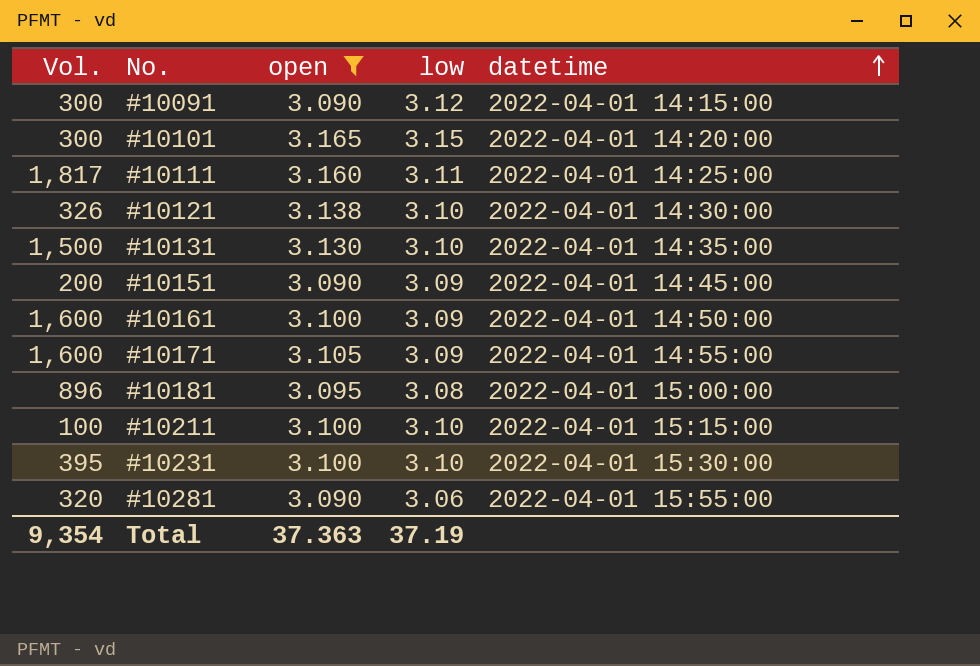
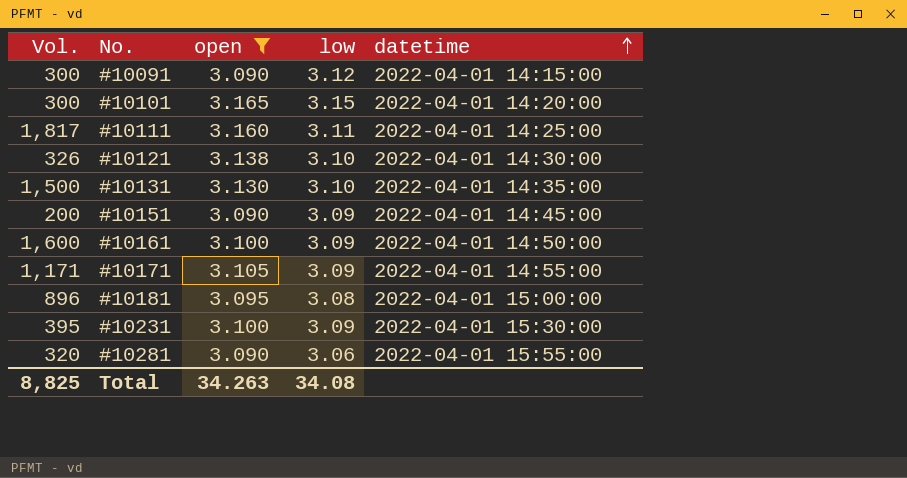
row #10211: 100 | 3.100 | 3.10 | 2022-04-01 15:15:00 -> none
#10171 | Vol.: 1,600 -> 1,171
#10231 | low: 3.10 -> 3.09
Total | Vol.: 9,354 -> 8,825
Total | open: 37.363 -> 34.263
Total | low: 37.19 -> 34.08

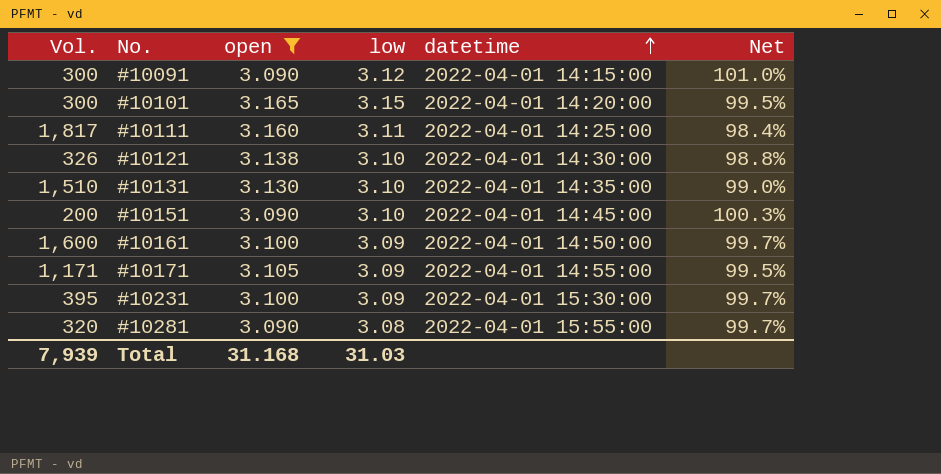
column Net | formula: none -> [low] / [open]
row #10181: 896 | 3.095 | 3.08 | 2022-04-01 15:00:00 -> none
#10131 | Vol.: 1,500 -> 1,510
#10151 | low: 3.09 -> 3.10
#10281 | low: 3.06 -> 3.08
Total | Vol.: 8,825 -> 7,939
Total | open: 34.263 -> 31.168
Total | low: 34.08 -> 31.03

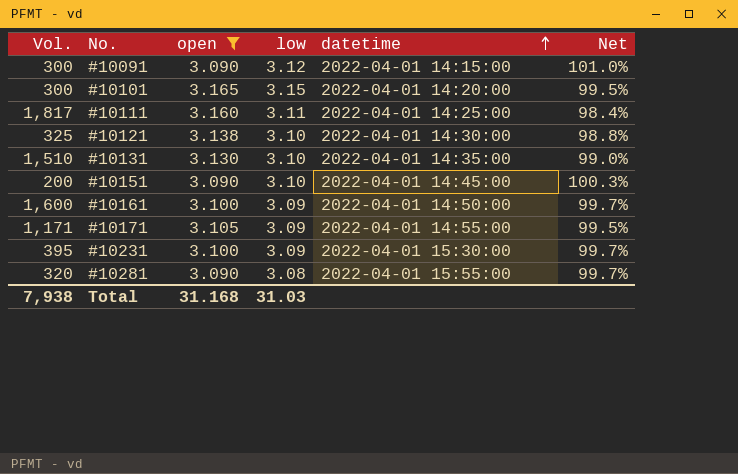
#10121 | Vol.: 326 -> 325
Total | Vol.: 7,939 -> 7,938

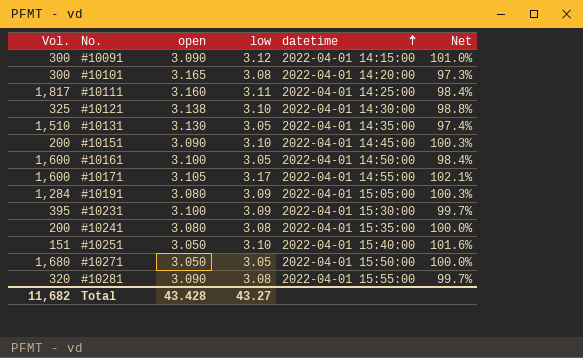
filter: open >= 3.090 -> none
#10101 | low: 3.15 -> 3.08
#10101 | Net: 99.5% -> 97.3%
#10131 | low: 3.10 -> 3.05
#10131 | Net: 99.0% -> 97.4%
#10161 | low: 3.09 -> 3.05
#10161 | Net: 99.7% -> 98.4%
#10171 | Vol.: 1,171 -> 1,600
#10171 | low: 3.09 -> 3.17
#10171 | Net: 99.5% -> 102.1%
Total | Vol.: 7,938 -> 11,682
Total | open: 31.168 -> 43.428
Total | low: 31.03 -> 43.27

